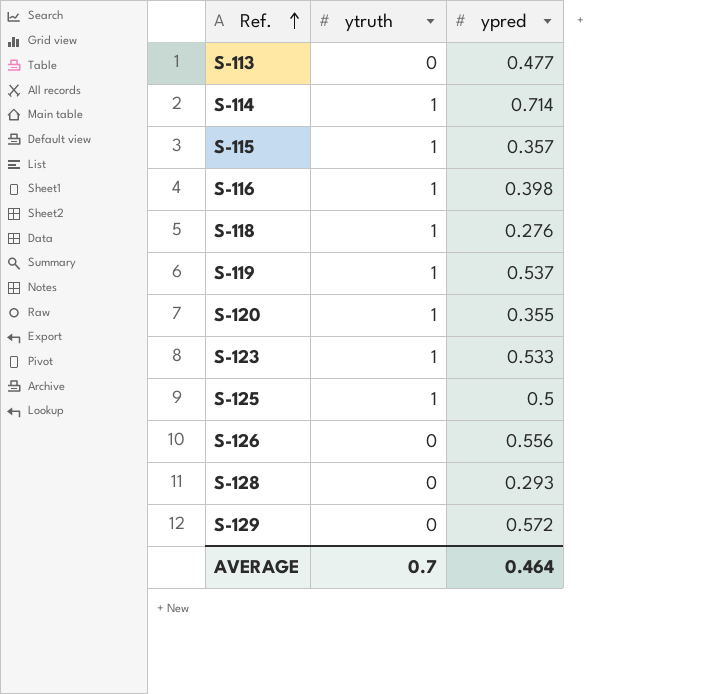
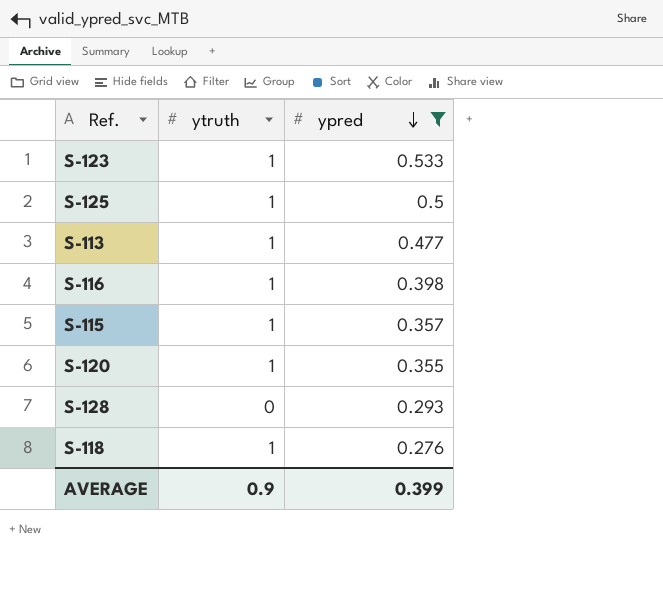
filter: none -> ypred <= 0.533
row order: Ref. ascending -> ypred descending
S-113 | ytruth: 0 -> 1
AVERAGE | ytruth: 0.7 -> 0.9
AVERAGE | ypred: 0.464 -> 0.399

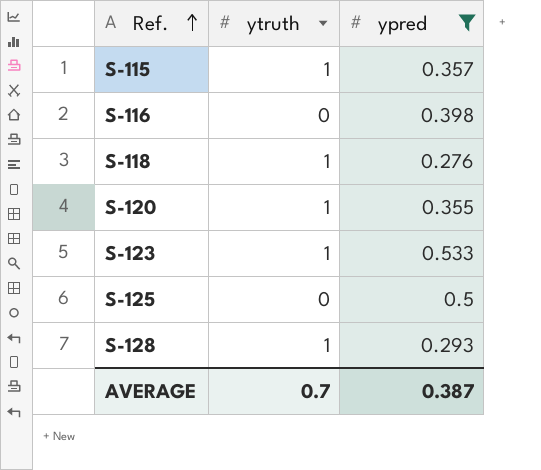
row order: ypred descending -> Ref. ascending
row S-113: 1 | 0.477 -> none
S-116 | ytruth: 1 -> 0
S-125 | ytruth: 1 -> 0
S-128 | ytruth: 0 -> 1
AVERAGE | ytruth: 0.9 -> 0.7
AVERAGE | ypred: 0.399 -> 0.387

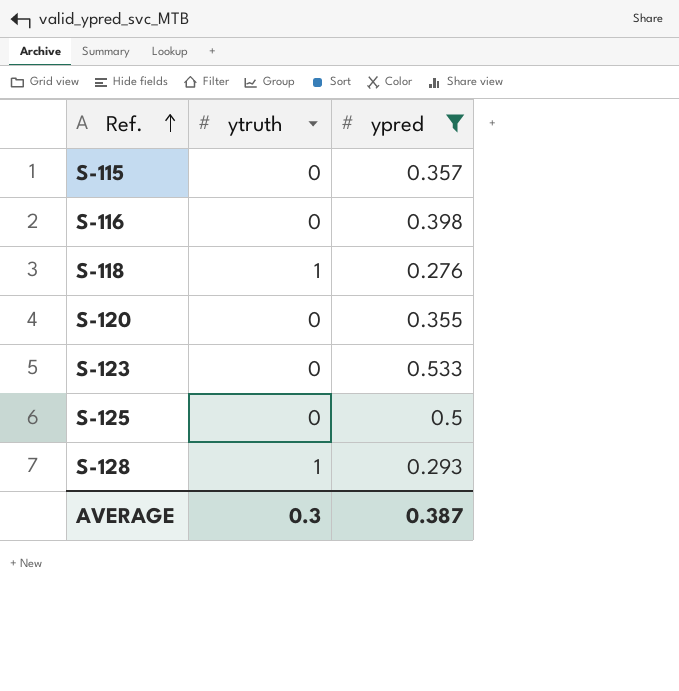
S-115 | ytruth: 1 -> 0
S-120 | ytruth: 1 -> 0
S-123 | ytruth: 1 -> 0
AVERAGE | ytruth: 0.7 -> 0.3

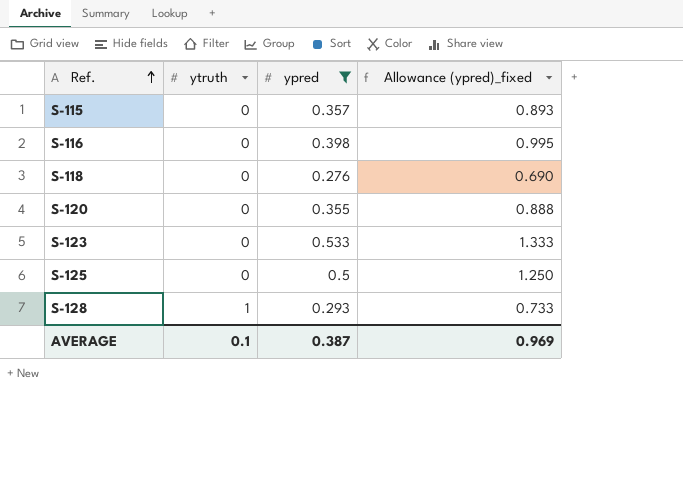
column Allowance (ypred)_fixed | formula: none -> [ypred] * 2.5
S-118 | ytruth: 1 -> 0
AVERAGE | ytruth: 0.3 -> 0.1

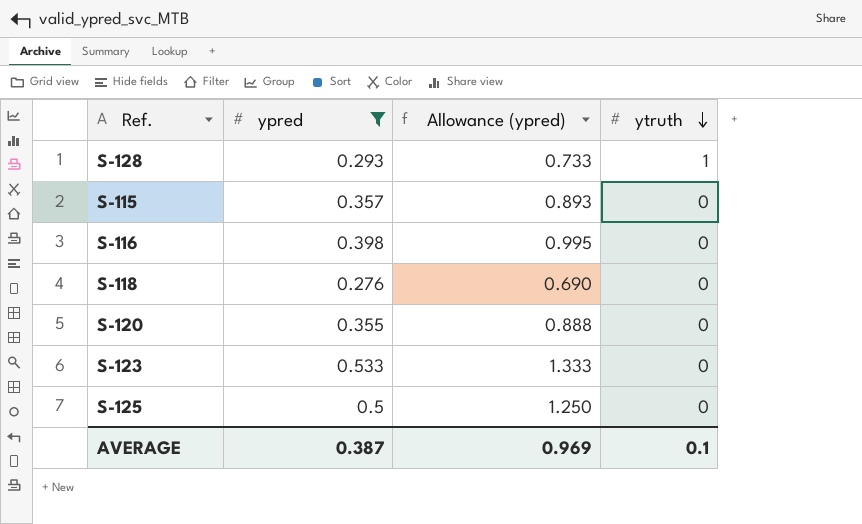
row order: Ref. ascending -> ytruth descending
column name: Allowance (ypred)_fixed -> Allowance (ypred)
column ytruth | position: 2 -> 4

